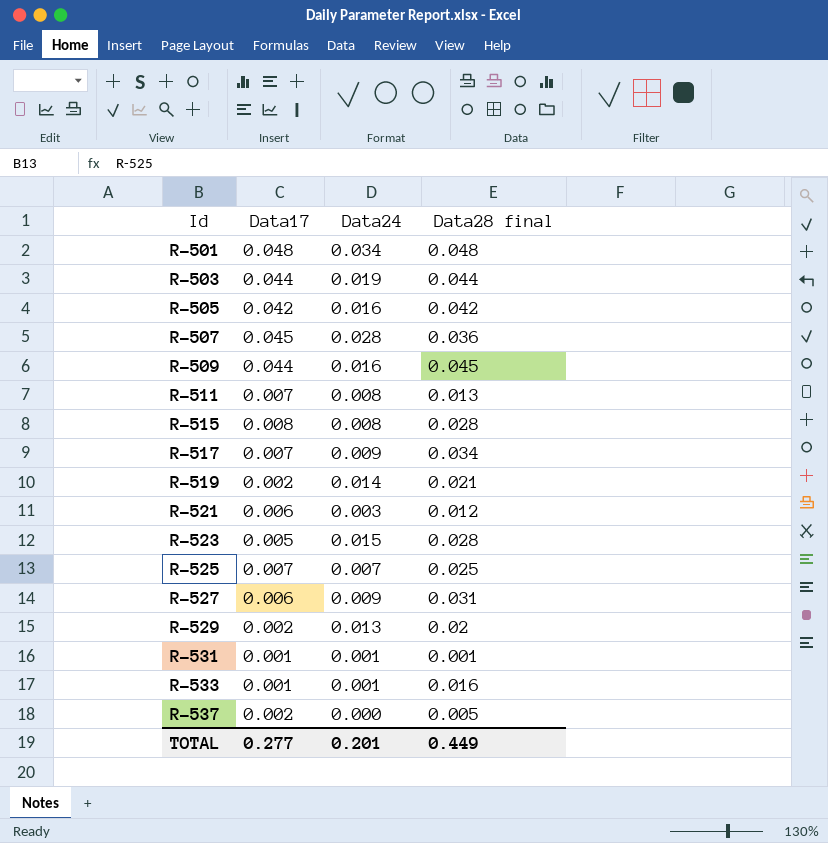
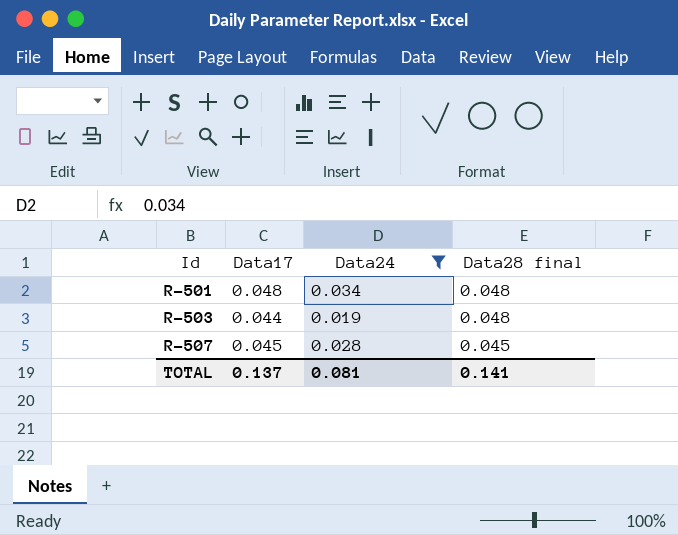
filter: none -> Data24 >= 0.019
R-503 | Data28 final: 0.044 -> 0.048
R-507 | Data28 final: 0.036 -> 0.045
TOTAL | Data17: 0.277 -> 0.137
TOTAL | Data24: 0.201 -> 0.081
TOTAL | Data28 final: 0.449 -> 0.141

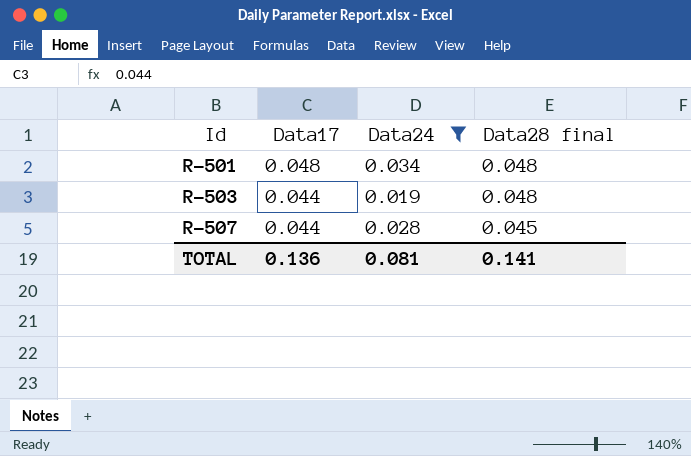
R-507 | Data17: 0.045 -> 0.044
TOTAL | Data17: 0.137 -> 0.136

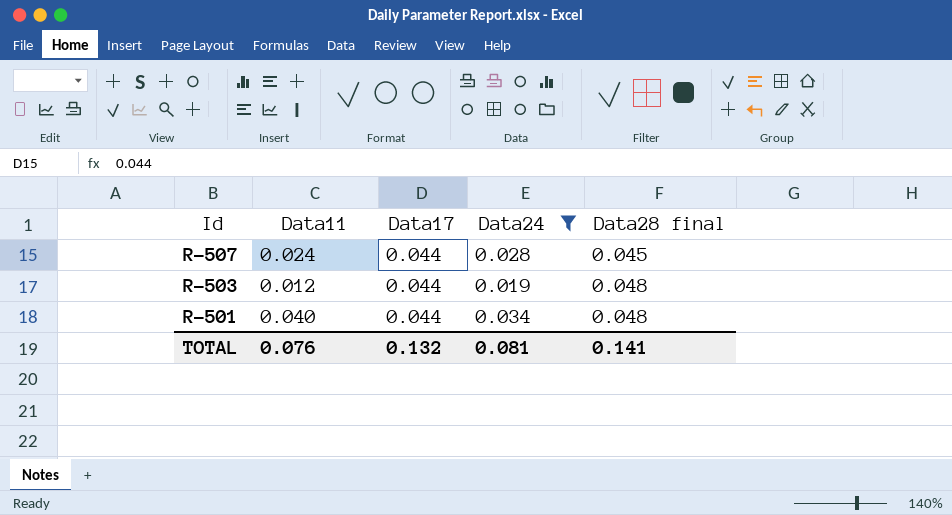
row order: Id ascending -> Id descending
column Data11 | position: none -> 2
R-501 | Data17: 0.048 -> 0.044
TOTAL | Data17: 0.136 -> 0.132

